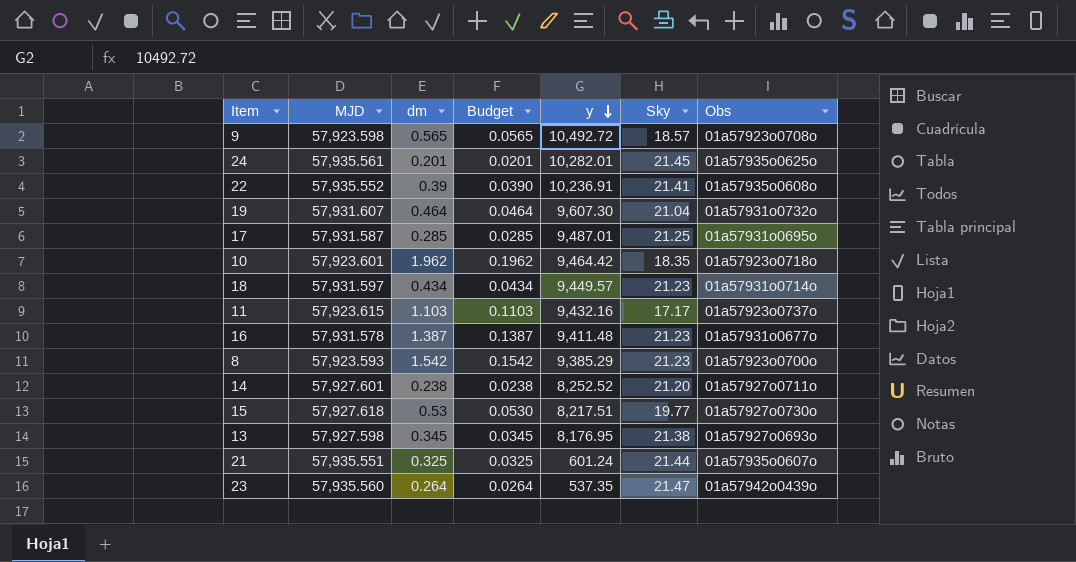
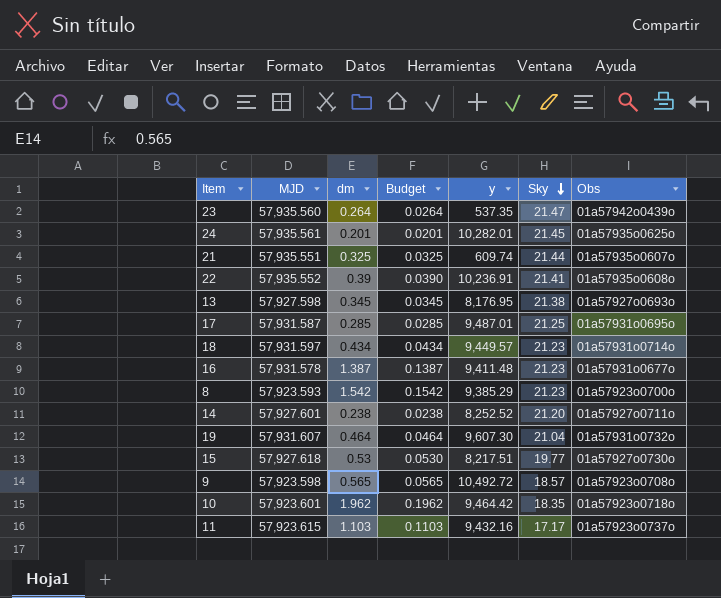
row order: y descending -> Sky descending
21 | y: 601.24 -> 609.74

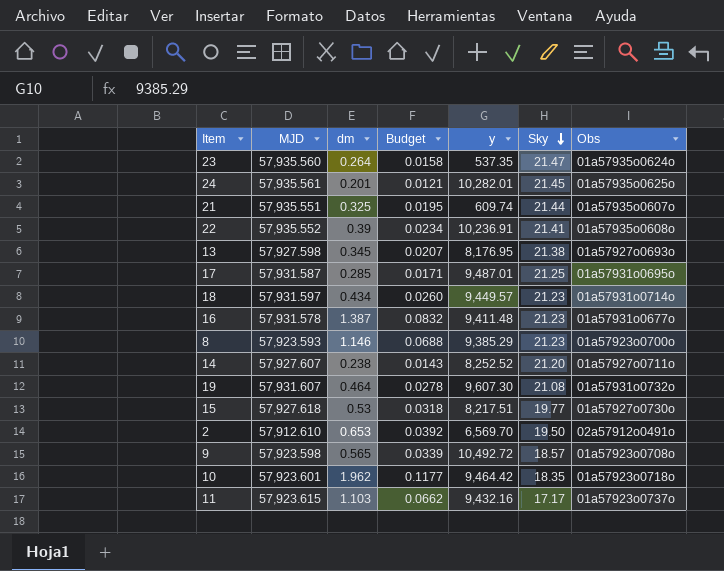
column Budget | formula: [dm] * 0.1 -> [dm] * 0.06
23 | Obs: 01a57942o0439o -> 01a57935o0624o
8 | dm: 1.542 -> 1.146
14 | MJD: 57,927.601 -> 57,927.607
19 | Sky: 21.04 -> 21.08
row 2: none -> 57,912.610 | 0.653 | 0.0392 | 6,569.70 | 19.50 | 02a57912o0491o

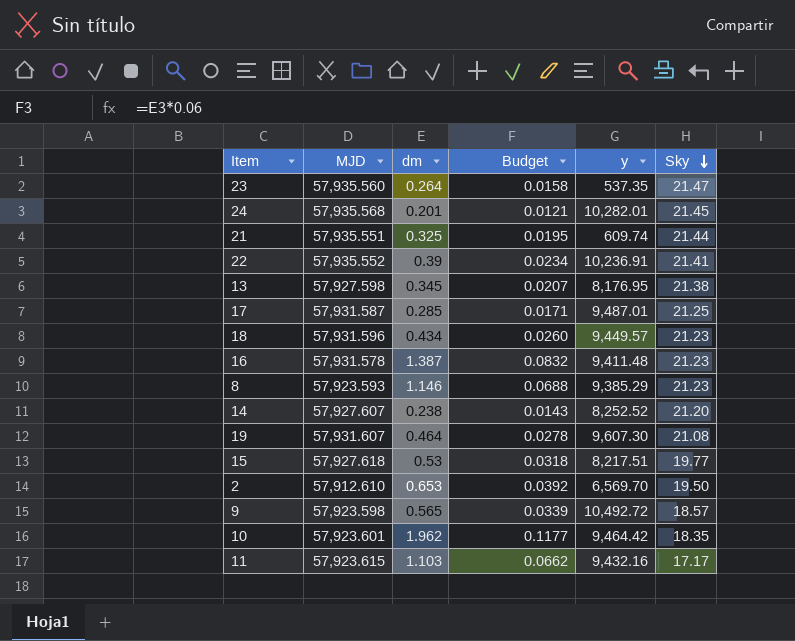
column Obs | position: 7 -> none
24 | MJD: 57,935.561 -> 57,935.568
18 | MJD: 57,931.597 -> 57,931.596

